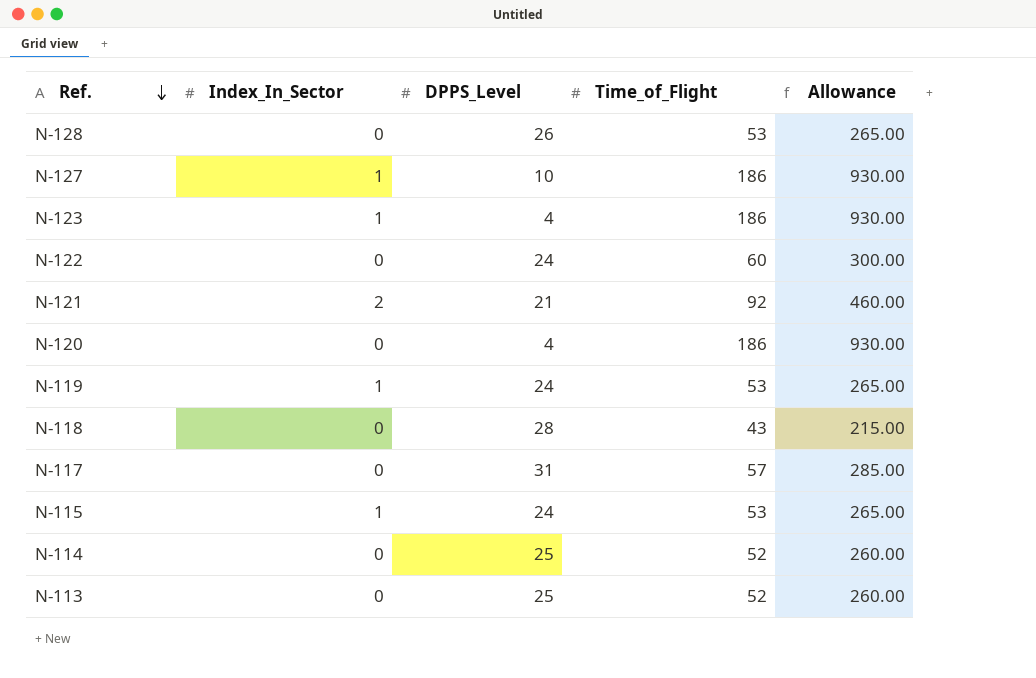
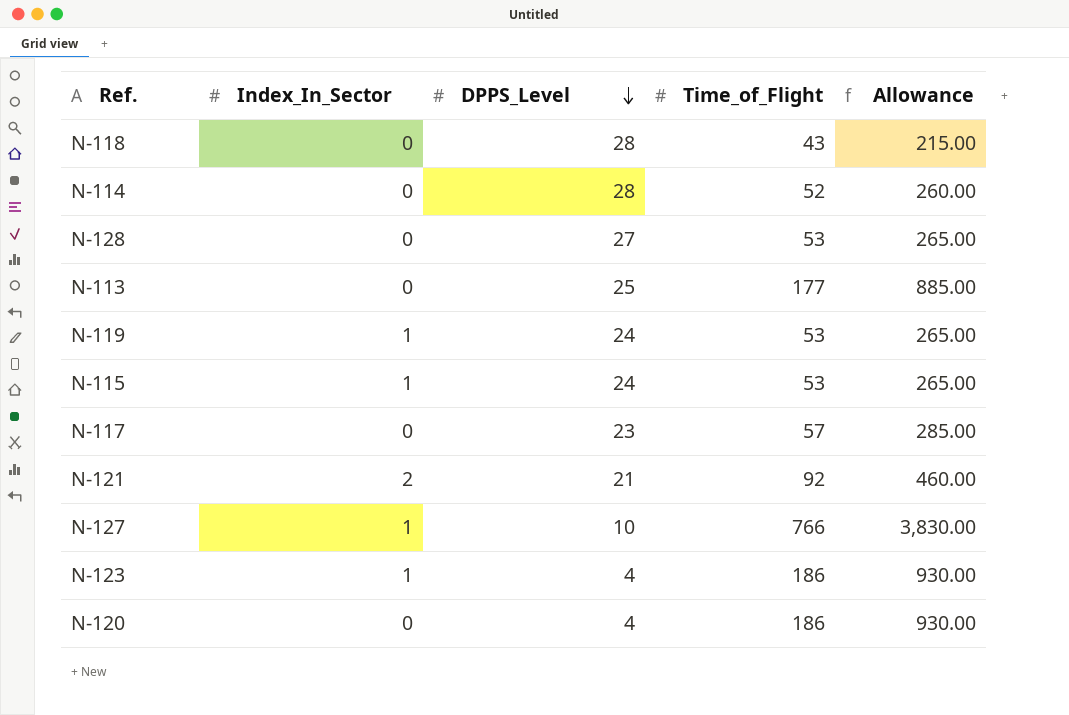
row order: Ref. descending -> DPPS_Level descending
row N-122: 0 | 24 | 60 | 300.00 -> none
N-114 | DPPS_Level: 25 -> 28
N-128 | DPPS_Level: 26 -> 27
N-113 | Time_of_Flight: 52 -> 177
N-113 | Allowance: 260.00 -> 885.00
N-117 | DPPS_Level: 31 -> 23
N-127 | Time_of_Flight: 186 -> 766
N-127 | Allowance: 930.00 -> 3,830.00

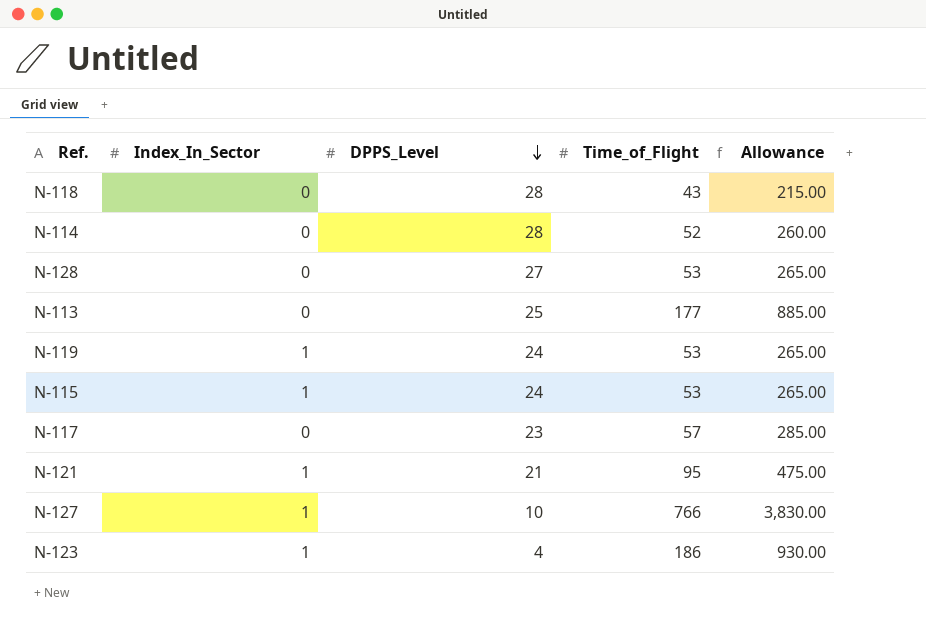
row N-120: 0 | 4 | 186 | 930.00 -> none
N-121 | Index_In_Sector: 2 -> 1
N-121 | Time_of_Flight: 92 -> 95
N-121 | Allowance: 460.00 -> 475.00

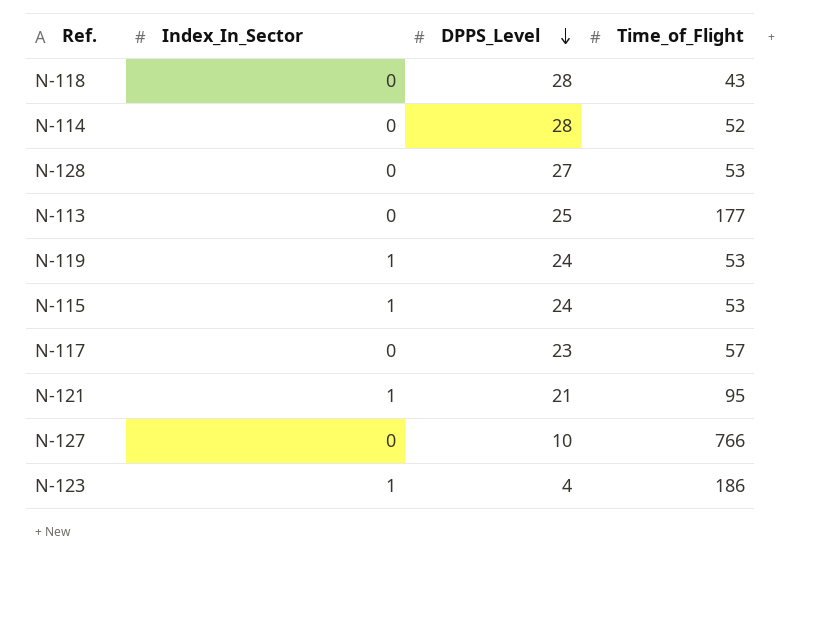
column Allowance | formula: [Time_of_Flight] * 5 -> none
N-127 | Index_In_Sector: 1 -> 0

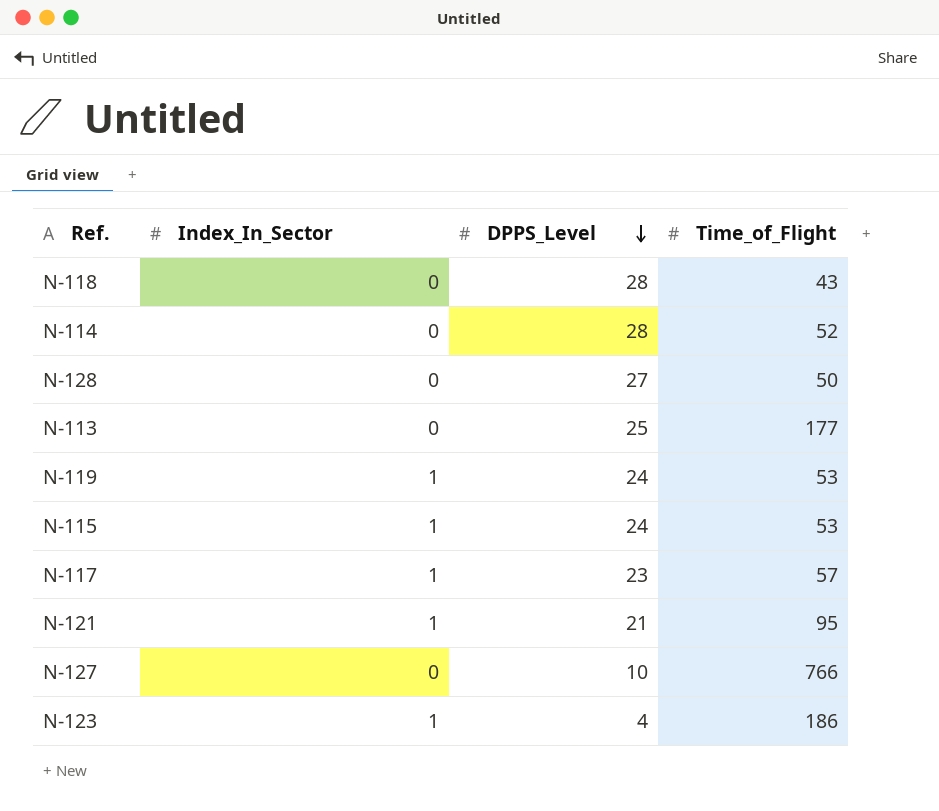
N-128 | Time_of_Flight: 53 -> 50
N-117 | Index_In_Sector: 0 -> 1

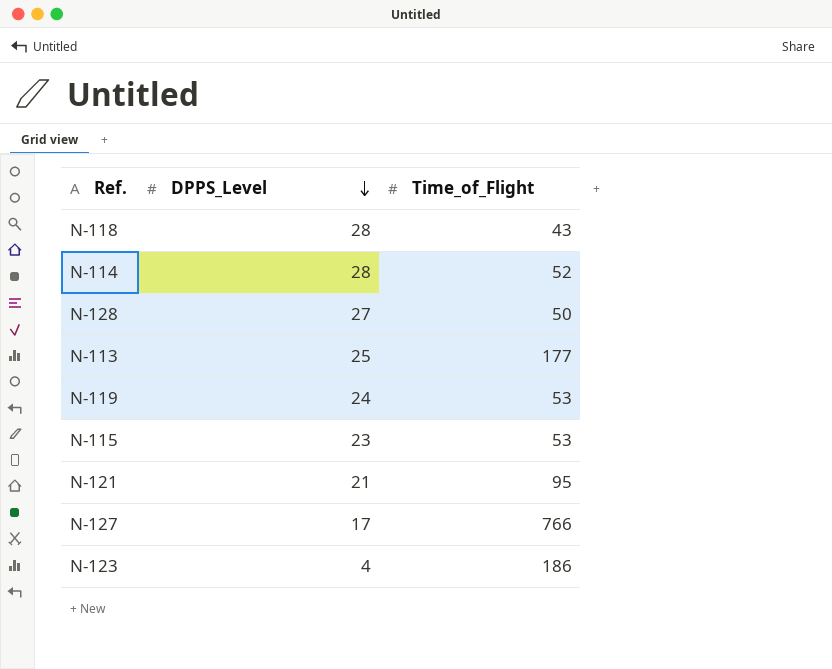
column Index_In_Sector | position: 2 -> none
row N-117: 1 | 23 | 57 -> none
N-115 | DPPS_Level: 24 -> 23
N-127 | DPPS_Level: 10 -> 17

